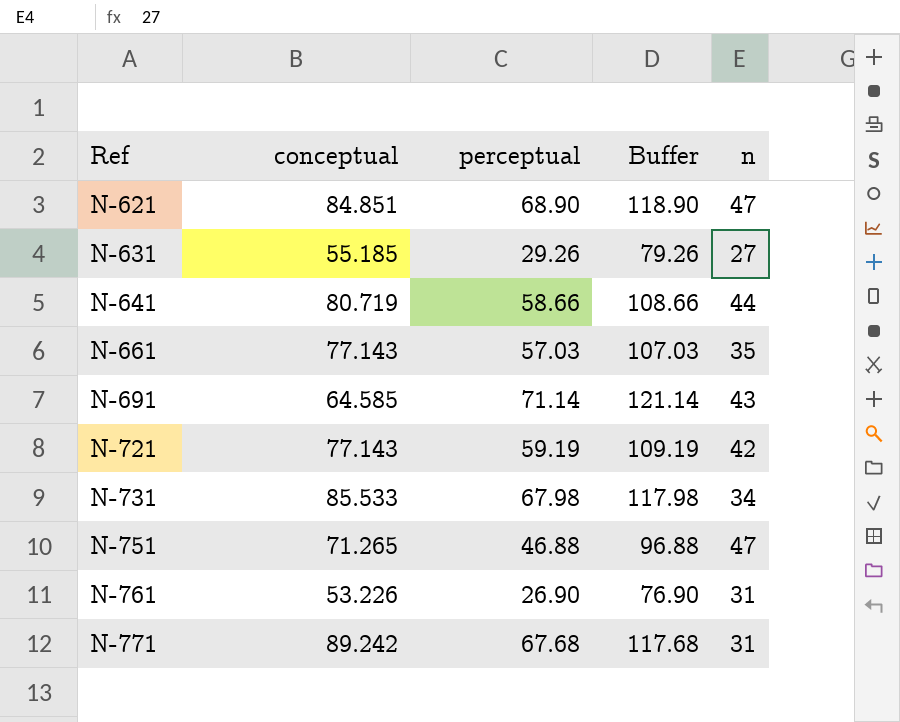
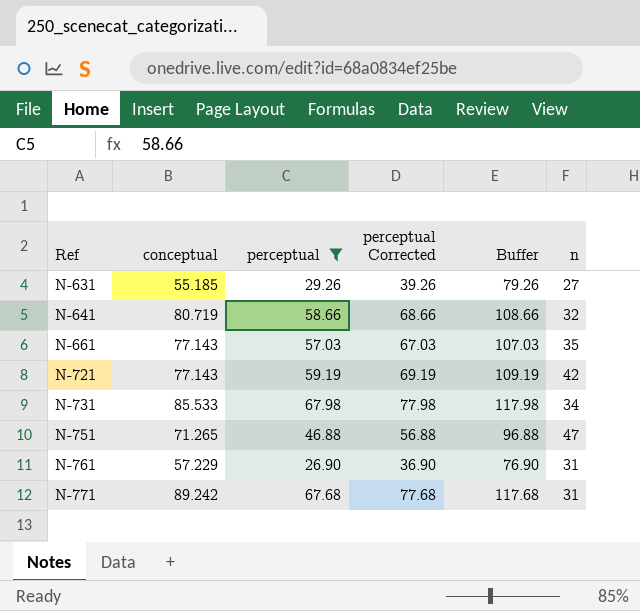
filter: none -> perceptual <= 67.98
column perceptual Corrected | formula: none -> [perceptual] + 10
N-641 | n: 44 -> 32
N-761 | conceptual: 53.226 -> 57.229

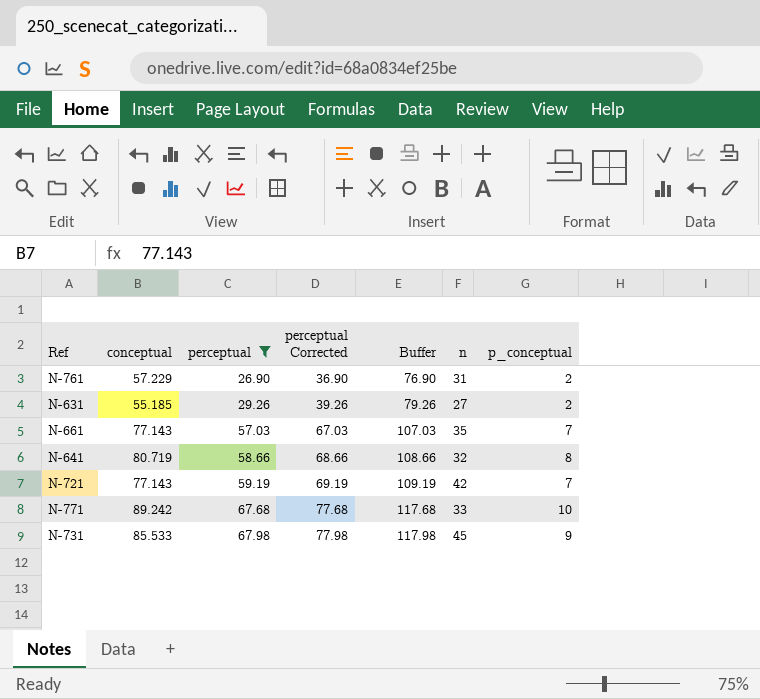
row order: Ref ascending -> perceptual ascending
column p_conceptual | position: none -> 7
row N-751: 71.265 | 46.88 | 56.88 | 96.88 | 47 -> none
N-771 | n: 31 -> 33
N-731 | n: 34 -> 45

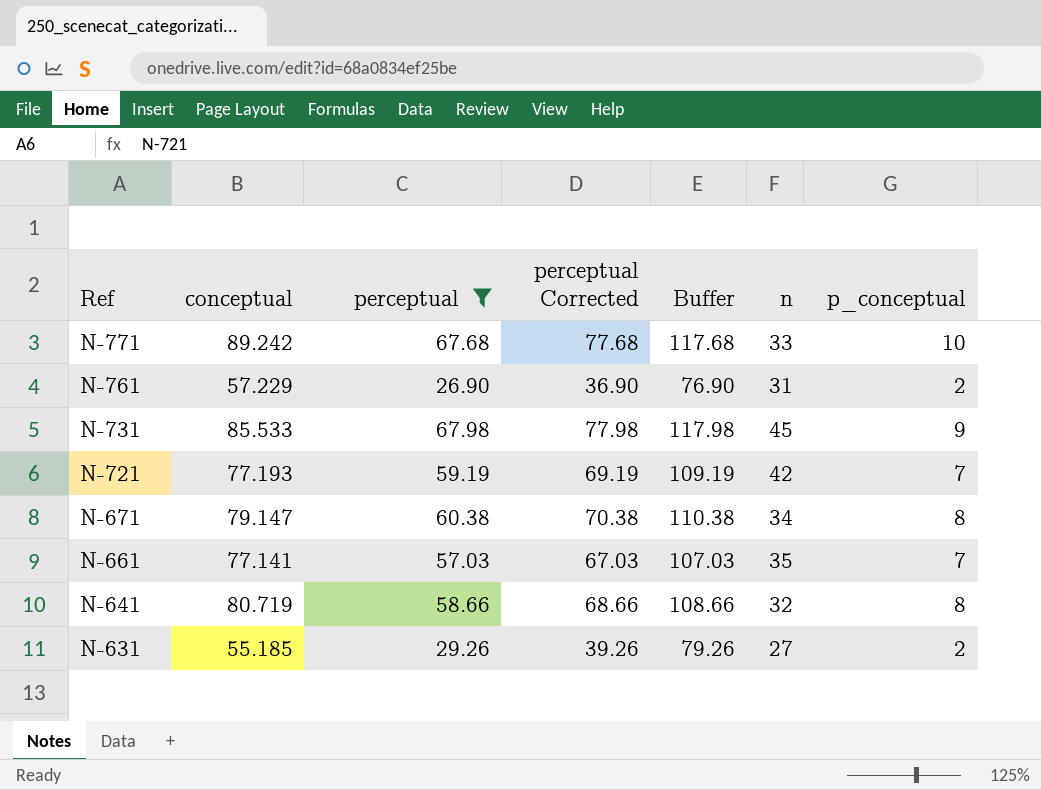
row order: perceptual ascending -> Ref descending
N-721 | conceptual: 77.143 -> 77.193
row N-671: none -> 79.147 | 60.38 | 70.38 | 110.38 | 34 | 8
N-661 | conceptual: 77.143 -> 77.141

